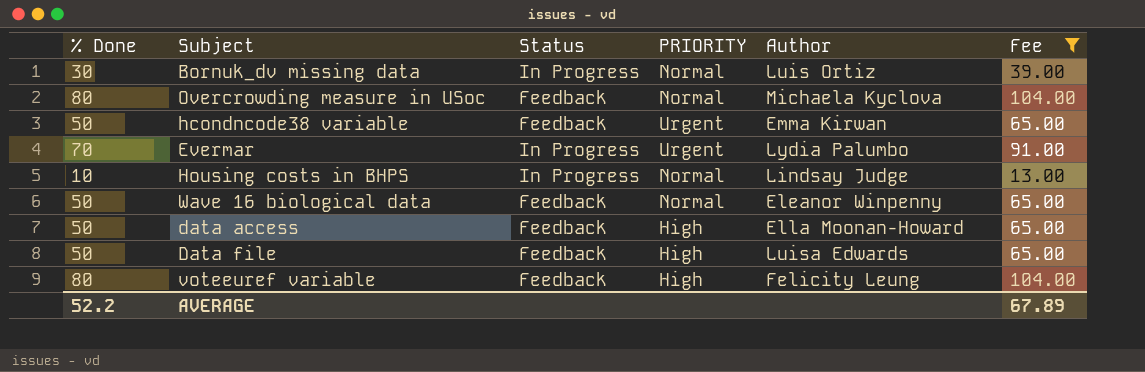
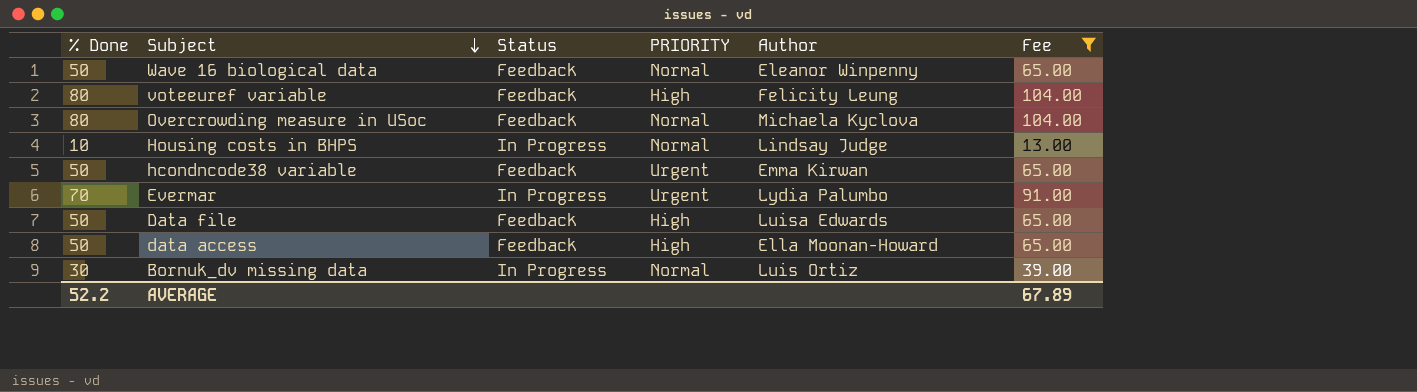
row order: none -> Subject descending

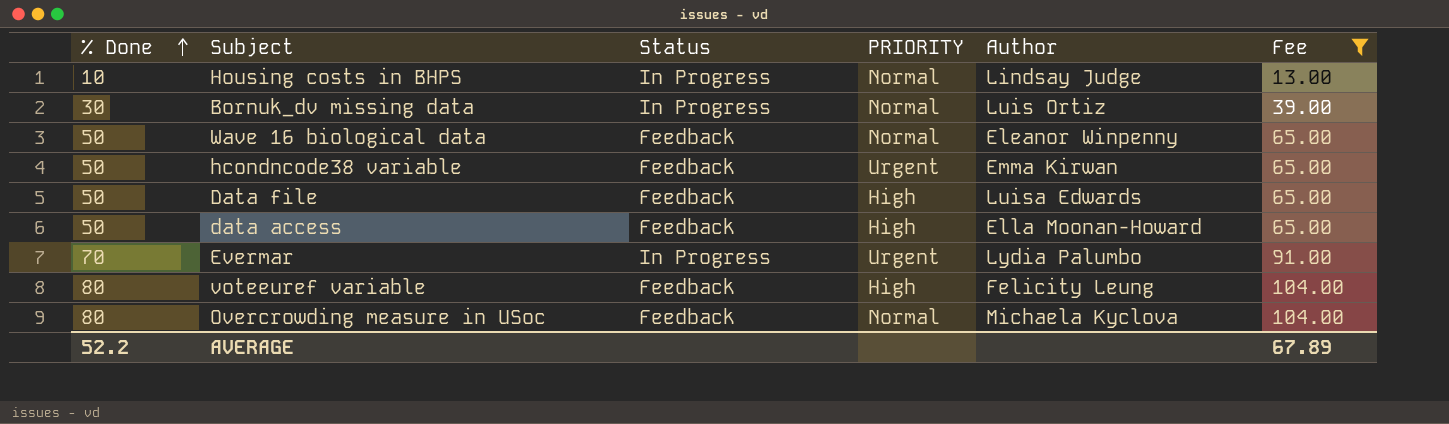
row order: Subject descending -> % Done ascending

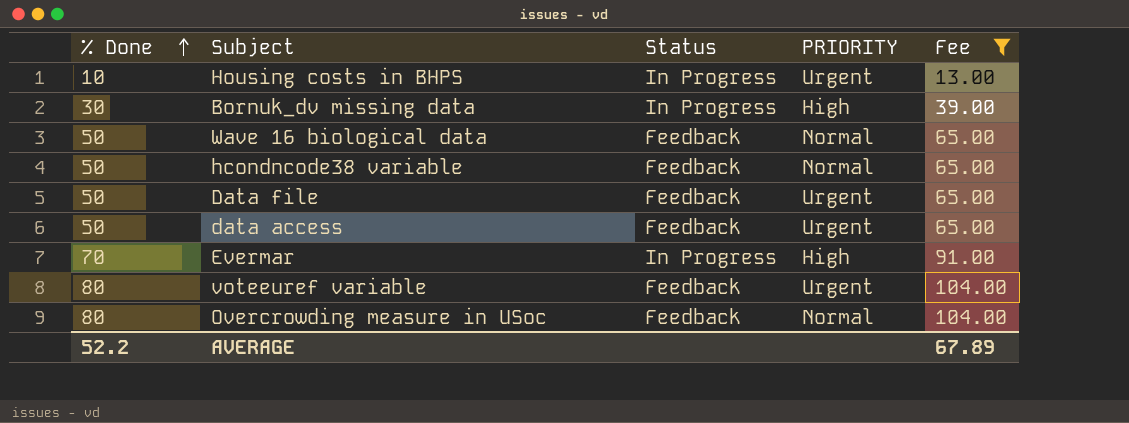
column Author | position: 5 -> none
Housing costs in BHPS | PRIORITY: Normal -> Urgent
Bornuk_dv missing data | PRIORITY: Normal -> High
hcondncode38 variable | PRIORITY: Urgent -> Normal
Data file | PRIORITY: High -> Urgent
data access | PRIORITY: High -> Urgent
Evermar | PRIORITY: Urgent -> High
voteeuref variable | PRIORITY: High -> Urgent

